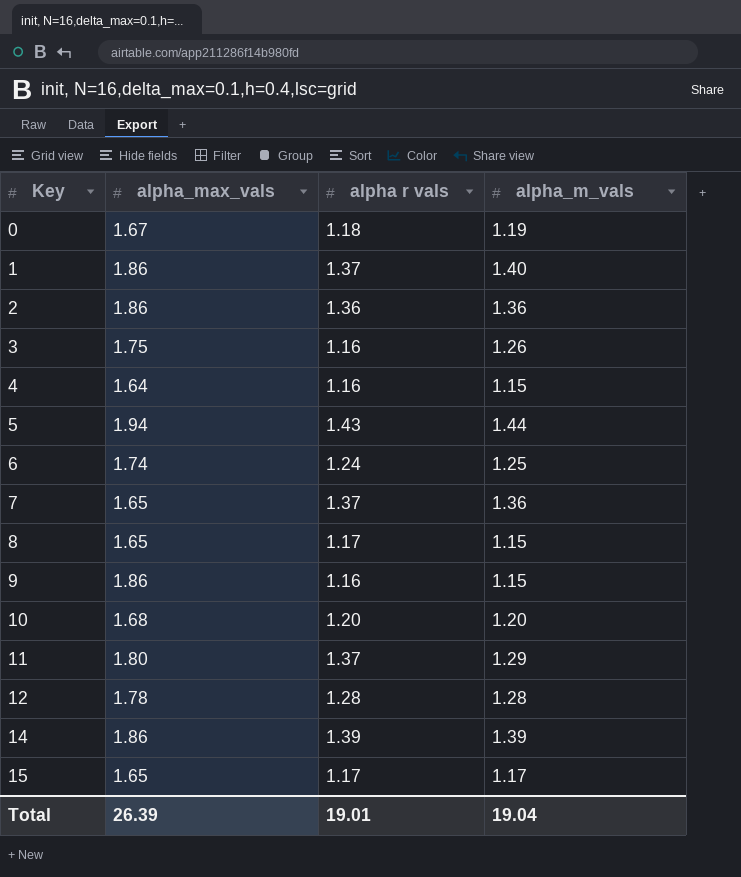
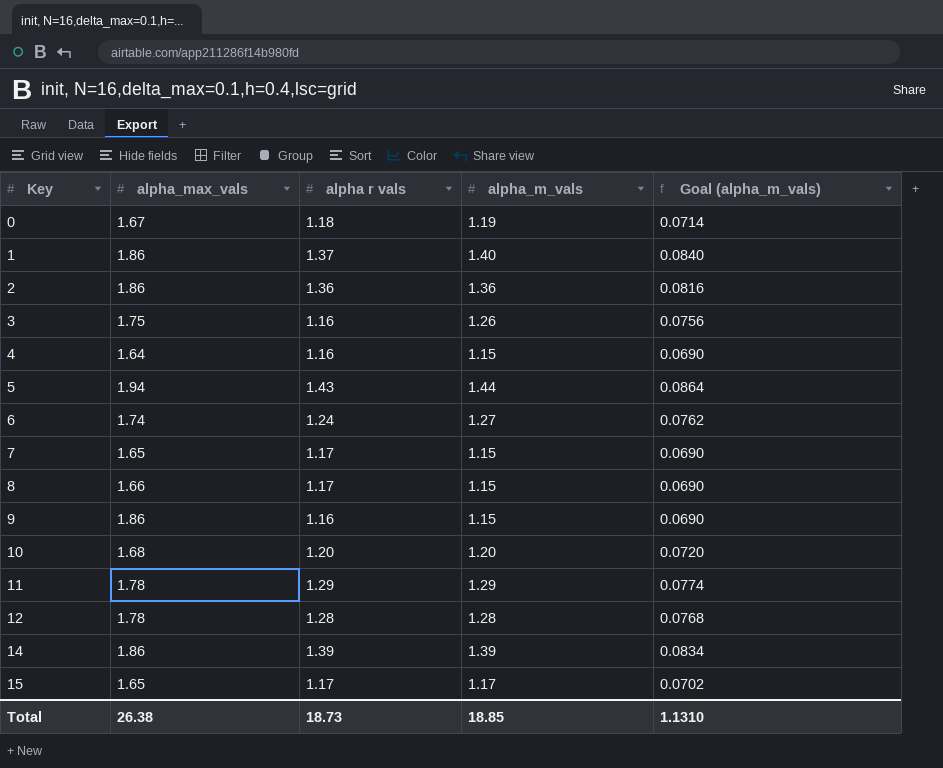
column Goal (alpha_m_vals) | formula: none -> [alpha_m_vals] * 0.06
6 | alpha_m_vals: 1.25 -> 1.27
7 | alpha r vals: 1.37 -> 1.17
7 | alpha_m_vals: 1.36 -> 1.15
8 | alpha_max_vals: 1.65 -> 1.66
11 | alpha_max_vals: 1.80 -> 1.78
11 | alpha r vals: 1.37 -> 1.29
Total | alpha_max_vals: 26.39 -> 26.38
Total | alpha r vals: 19.01 -> 18.73
Total | alpha_m_vals: 19.04 -> 18.85

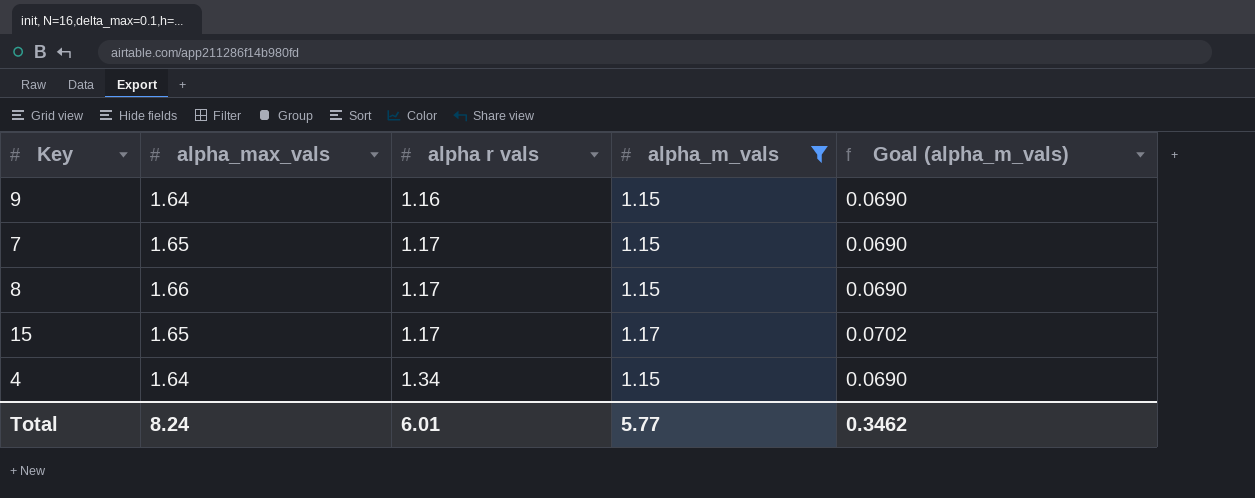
filter: none -> alpha_m_vals <= 1.17
row order: Key ascending -> alpha r vals ascending
9 | alpha_max_vals: 1.86 -> 1.64
4 | alpha r vals: 1.16 -> 1.34
Total | alpha_max_vals: 26.38 -> 8.24
Total | alpha r vals: 18.73 -> 6.01
Total | alpha_m_vals: 18.85 -> 5.77
Total | Goal (alpha_m_vals): 1.1310 -> 0.3462

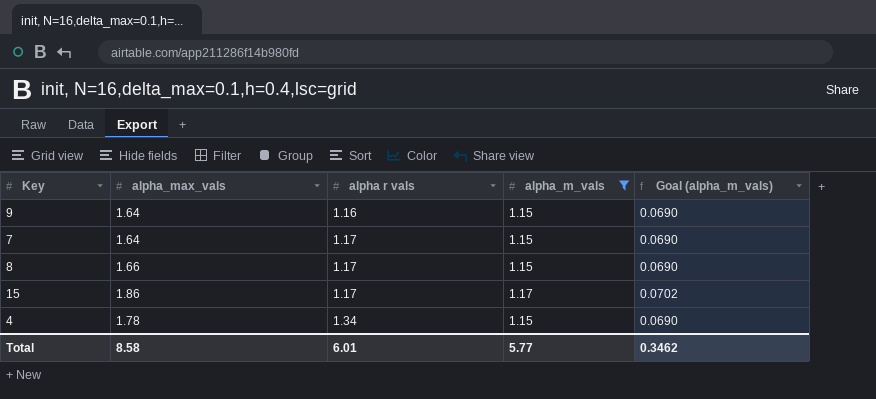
7 | alpha_max_vals: 1.65 -> 1.64
15 | alpha_max_vals: 1.65 -> 1.86
4 | alpha_max_vals: 1.64 -> 1.78
Total | alpha_max_vals: 8.24 -> 8.58

